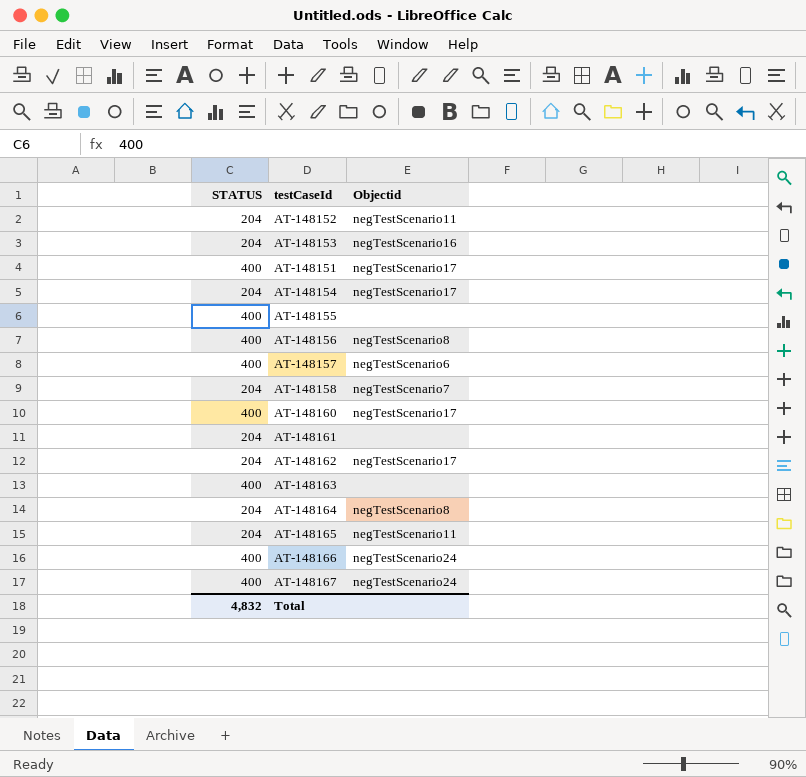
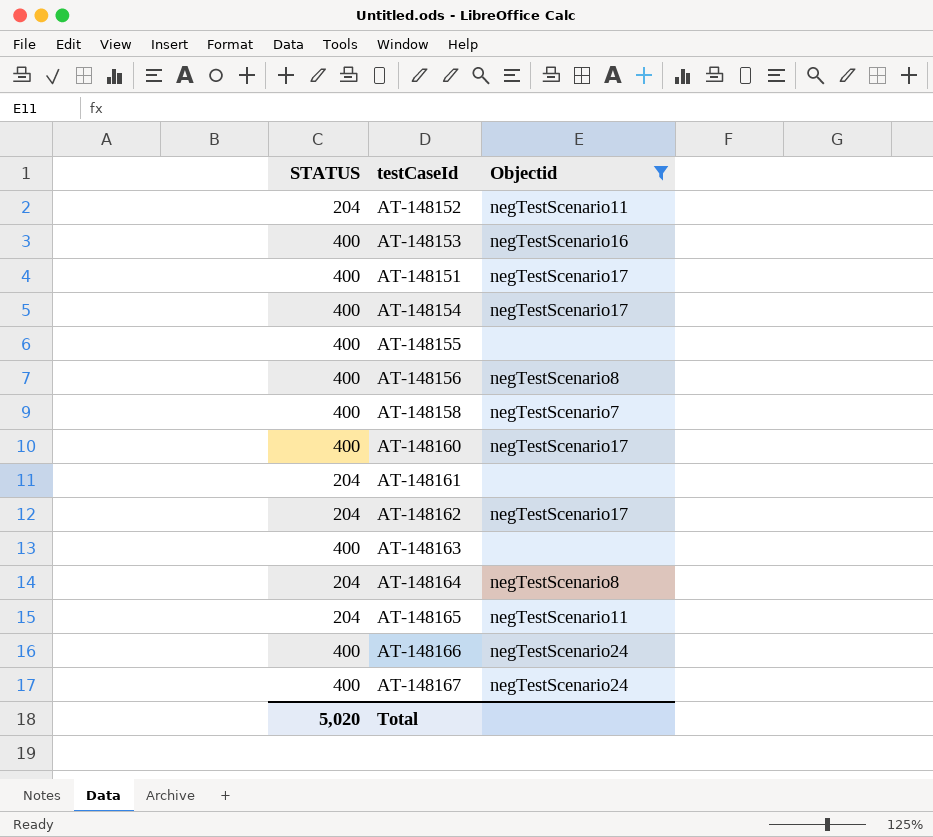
filter: none -> Objectid != negTestScenario6
AT-148153 | STATUS: 204 -> 400
AT-148154 | STATUS: 204 -> 400
AT-148158 | STATUS: 204 -> 400
Total | STATUS: 4,832 -> 5,020

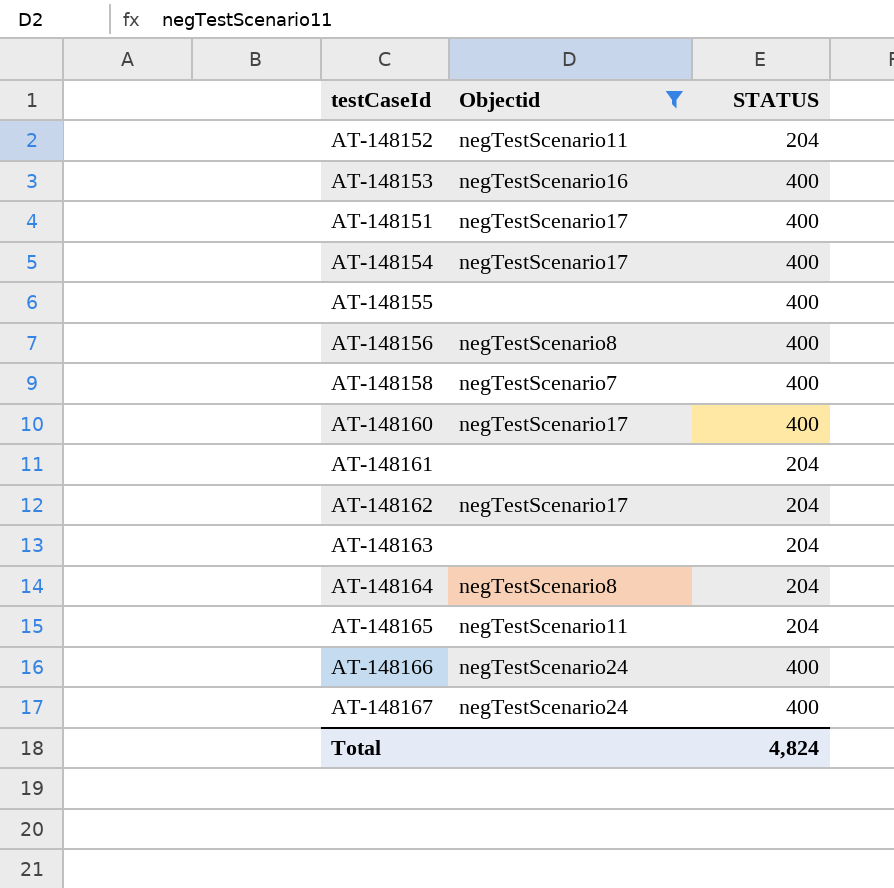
column STATUS | position: 1 -> 3
AT-148163 | STATUS: 400 -> 204
Total | STATUS: 5,020 -> 4,824

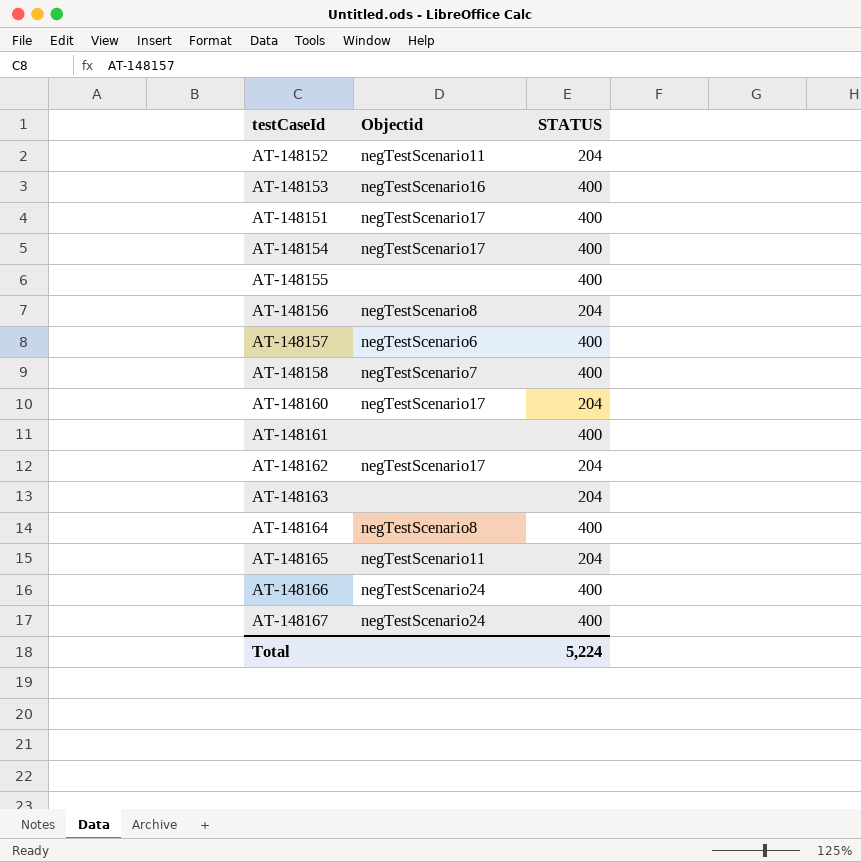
filter: Objectid != negTestScenario6 -> none
AT-148156 | STATUS: 400 -> 204
AT-148160 | STATUS: 400 -> 204
AT-148161 | STATUS: 204 -> 400
AT-148164 | STATUS: 204 -> 400
Total | STATUS: 4,824 -> 5,224

